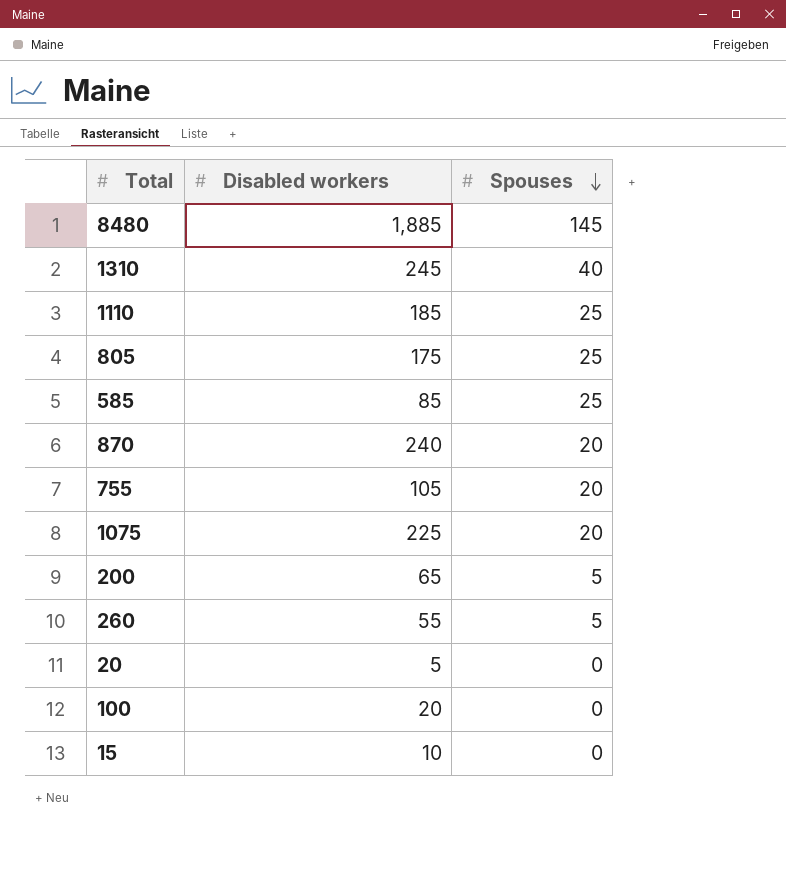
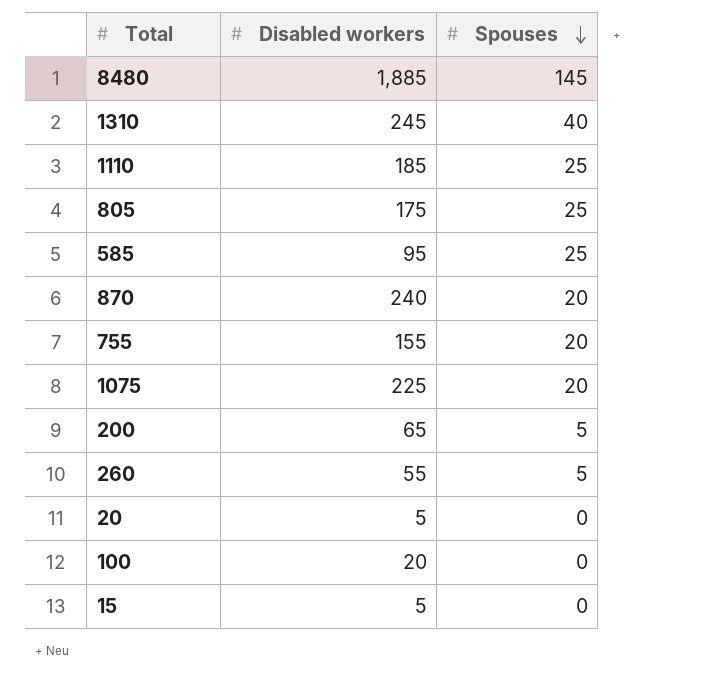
585 | Disabled workers: 85 -> 95
755 | Disabled workers: 105 -> 155
15 | Disabled workers: 10 -> 5

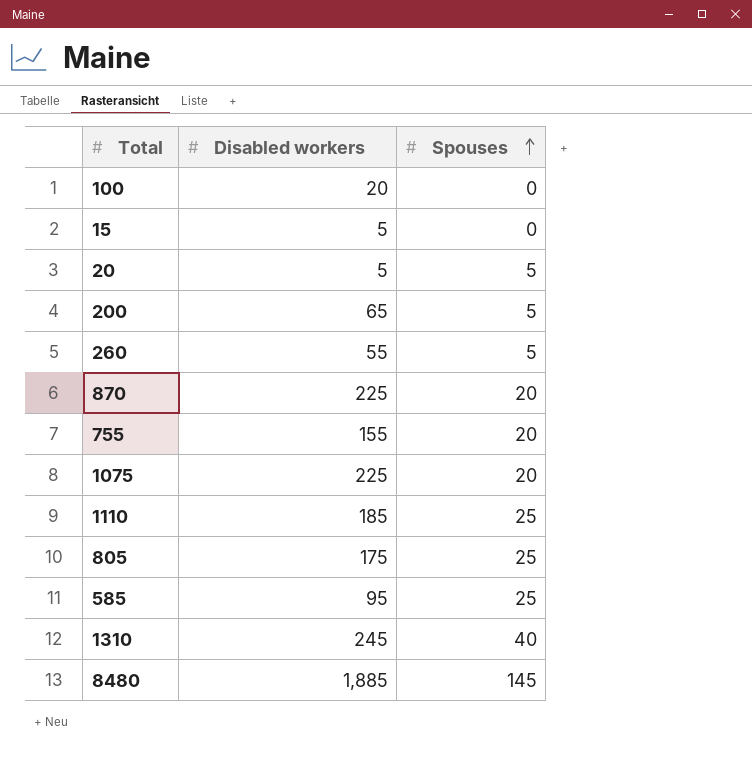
row order: Spouses descending -> Spouses ascending
20 | Spouses: 0 -> 5
870 | Disabled workers: 240 -> 225

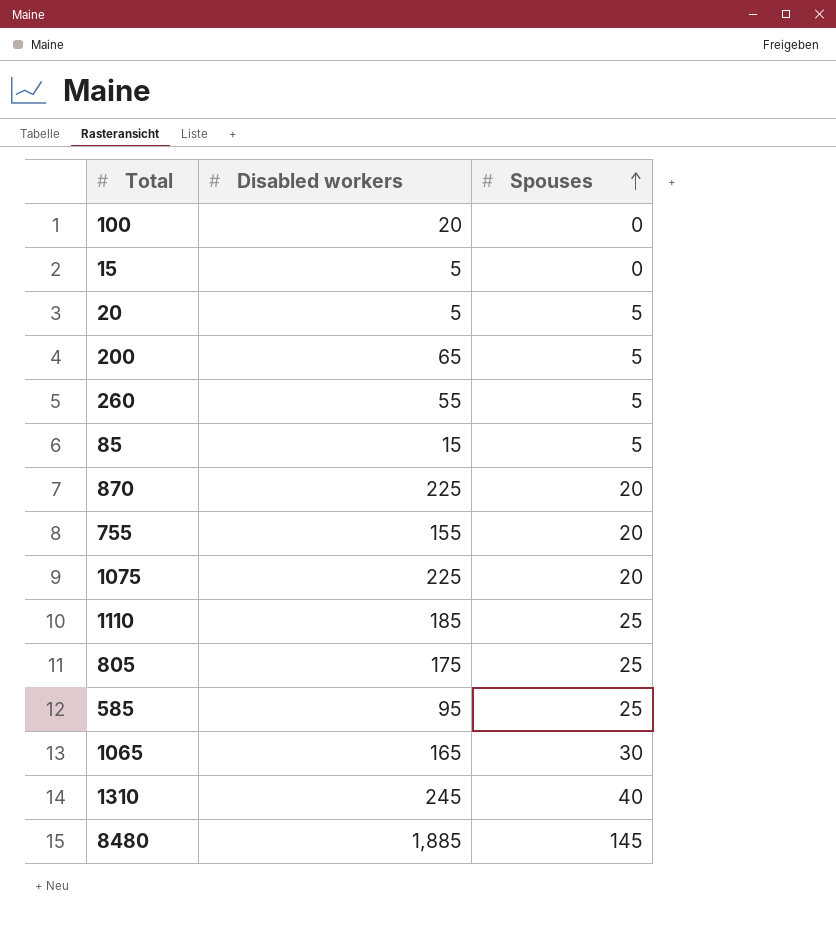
row 85: none -> 15 | 5
row 1065: none -> 165 | 30

